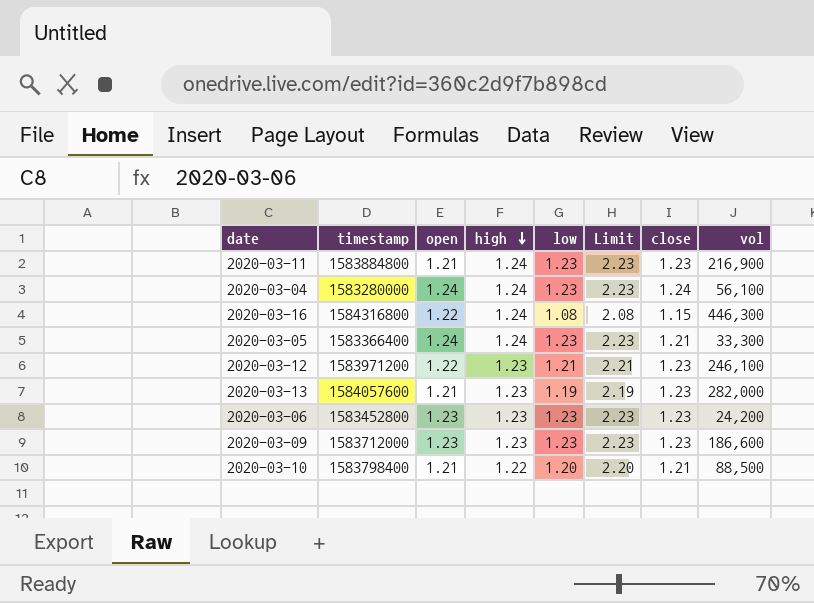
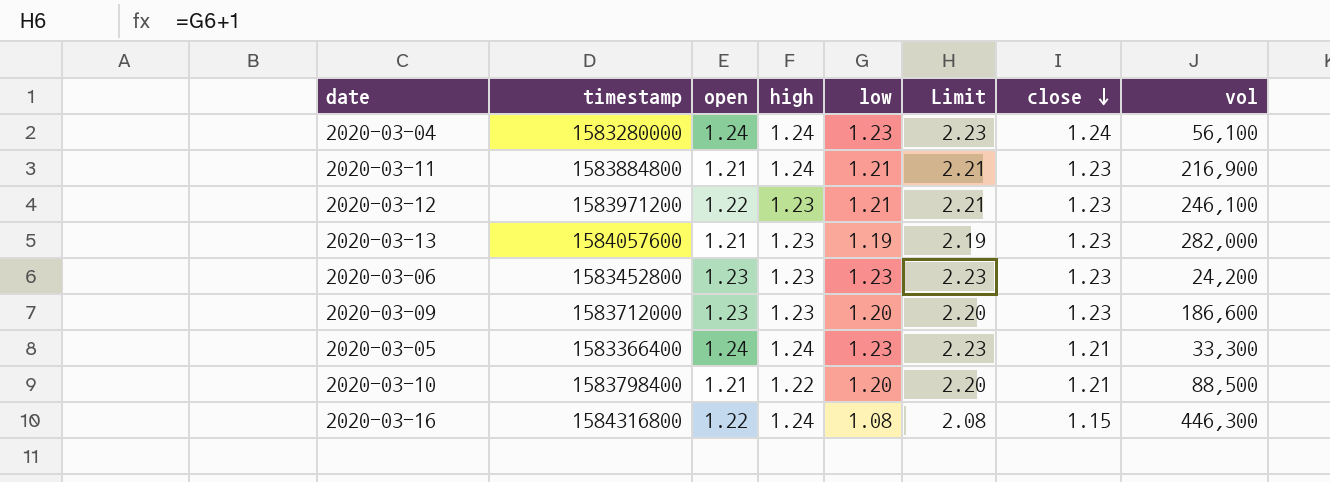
row order: high descending -> close descending
2020-03-11 | low: 1.23 -> 1.21
2020-03-11 | Limit: 2.23 -> 2.21
2020-03-09 | low: 1.23 -> 1.20
2020-03-09 | Limit: 2.23 -> 2.20

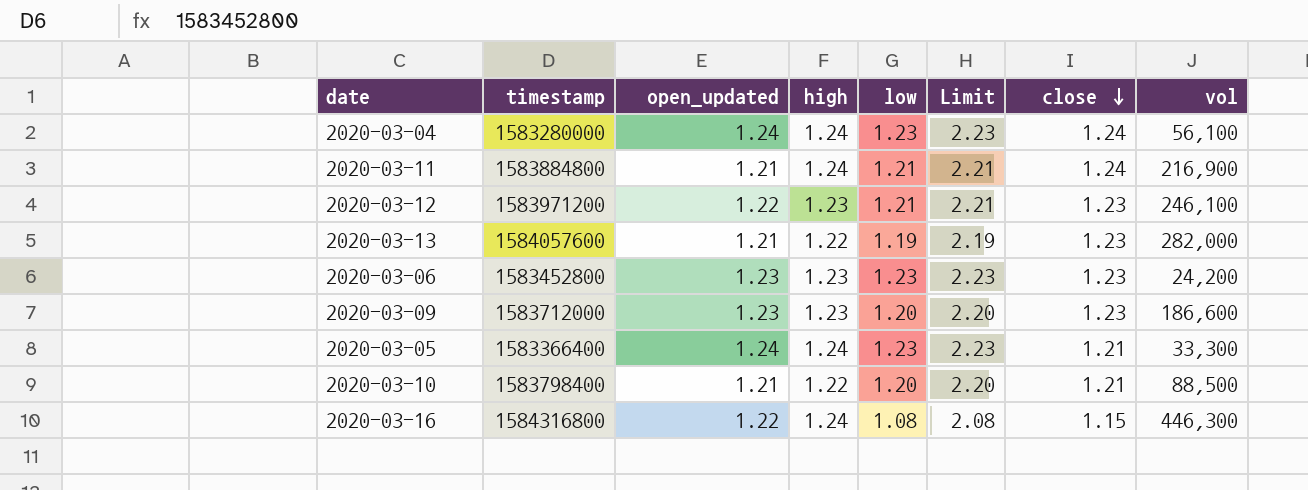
column name: open -> open_updated
2020-03-11 | close: 1.23 -> 1.24
2020-03-13 | high: 1.23 -> 1.22

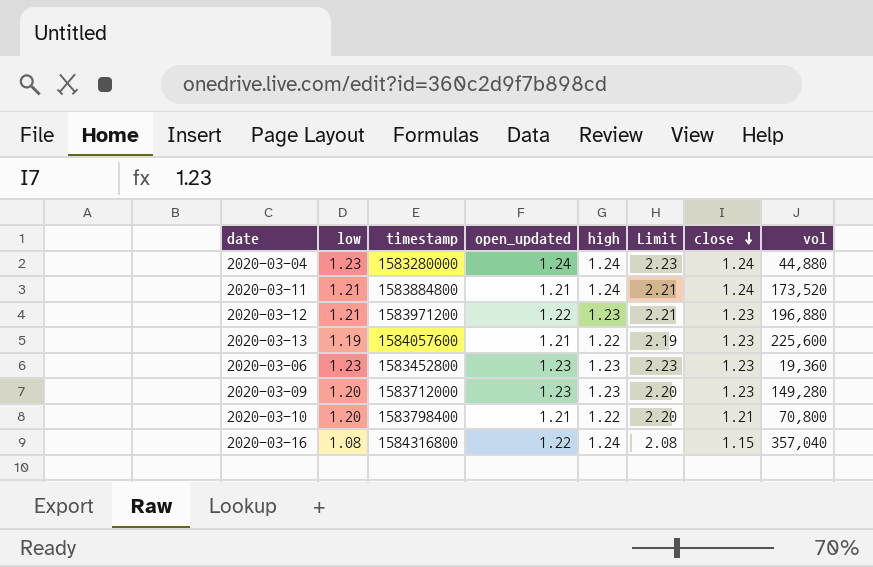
column low | position: 5 -> 2
row 2020-03-05: 1583366400 | 1.24 | 1.24 | 1.23 | 2.23 | 1.21 | 33,300 -> none
2020-03-04 | vol: 56,100 -> 44,880
2020-03-11 | vol: 216,900 -> 173,520
2020-03-12 | vol: 246,100 -> 196,880
2020-03-13 | vol: 282,000 -> 225,600
2020-03-06 | vol: 24,200 -> 19,360
2020-03-09 | vol: 186,600 -> 149,280
2020-03-10 | vol: 88,500 -> 70,800
2020-03-16 | vol: 446,300 -> 357,040

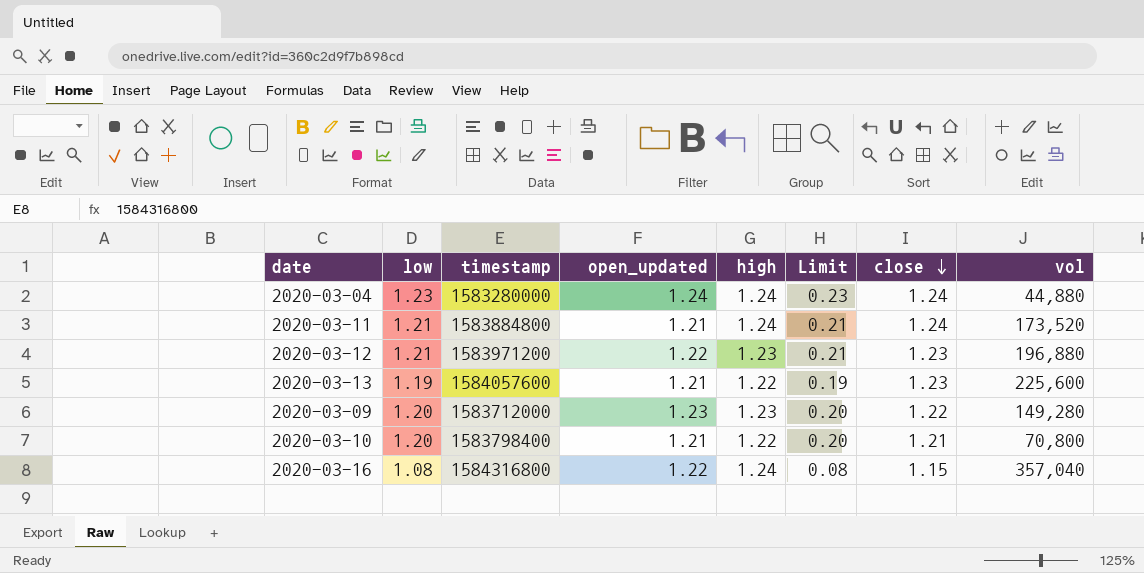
column Limit | formula: [low] + 1 -> [low] - 1
row 2020-03-06: 1.23 | 1583452800 | 1.23 | 1.23 | 2.23 | 1.23 | 19,360 -> none
2020-03-09 | close: 1.23 -> 1.22

